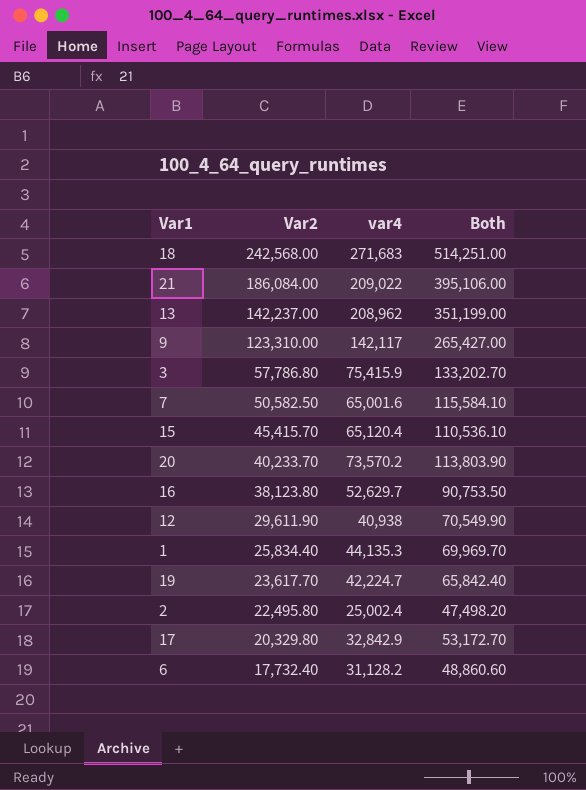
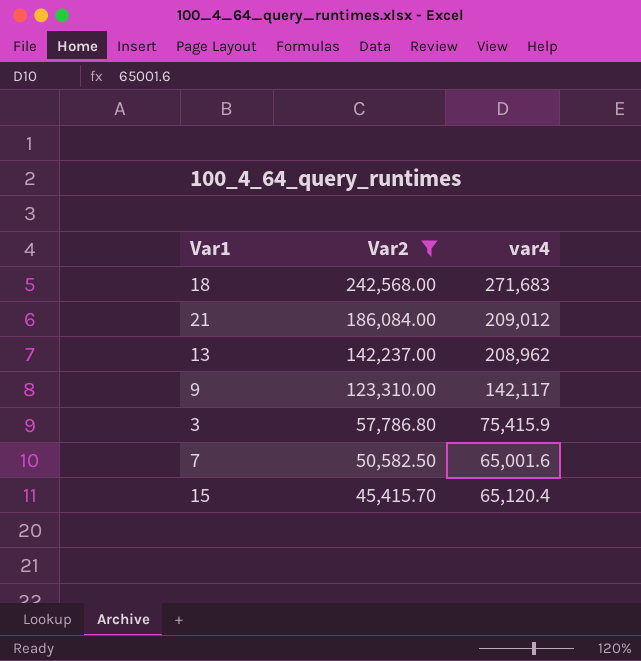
filter: none -> Var2 >= 45,415.70
column Both | formula: [Var2] + [var4] -> none
21 | var4: 209,022 -> 209,012

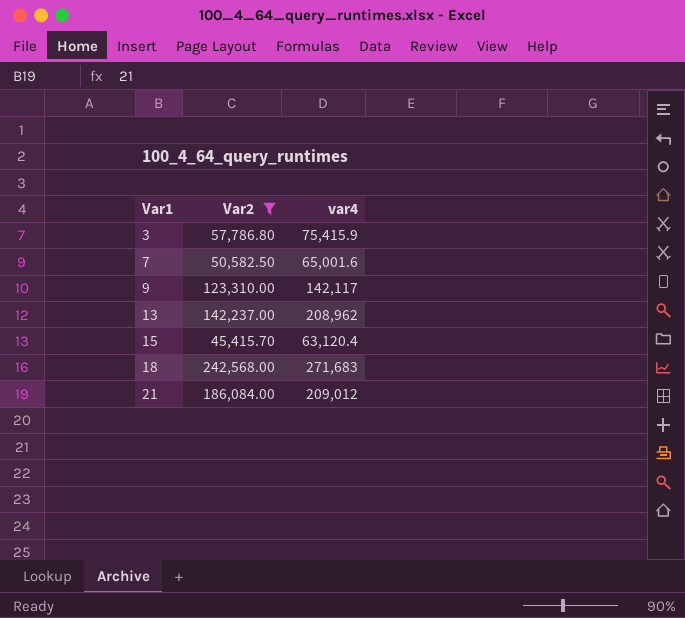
row order: Var2 descending -> Var1 ascending
15 | var4: 65,120.4 -> 63,120.4

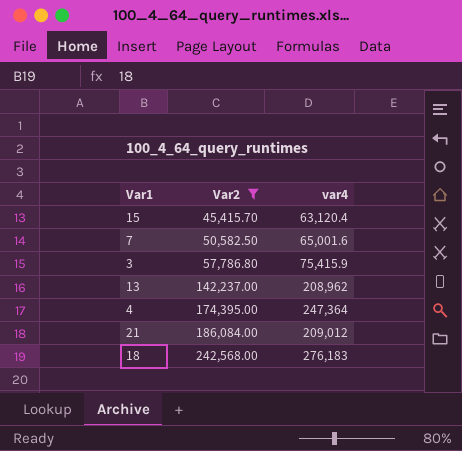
row order: Var1 ascending -> Var2 ascending
row 9: 123,310.00 | 142,117 -> none
row 4: none -> 174,395.00 | 247,364
18 | var4: 271,683 -> 276,183

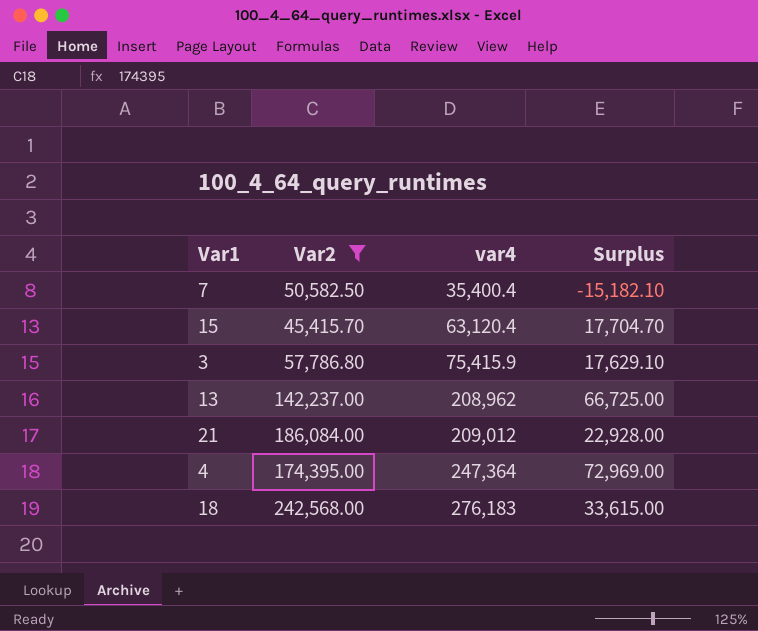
row order: Var2 ascending -> var4 ascending
column Surplus | formula: none -> [var4] - [Var2]
7 | var4: 65,001.6 -> 35,400.4

